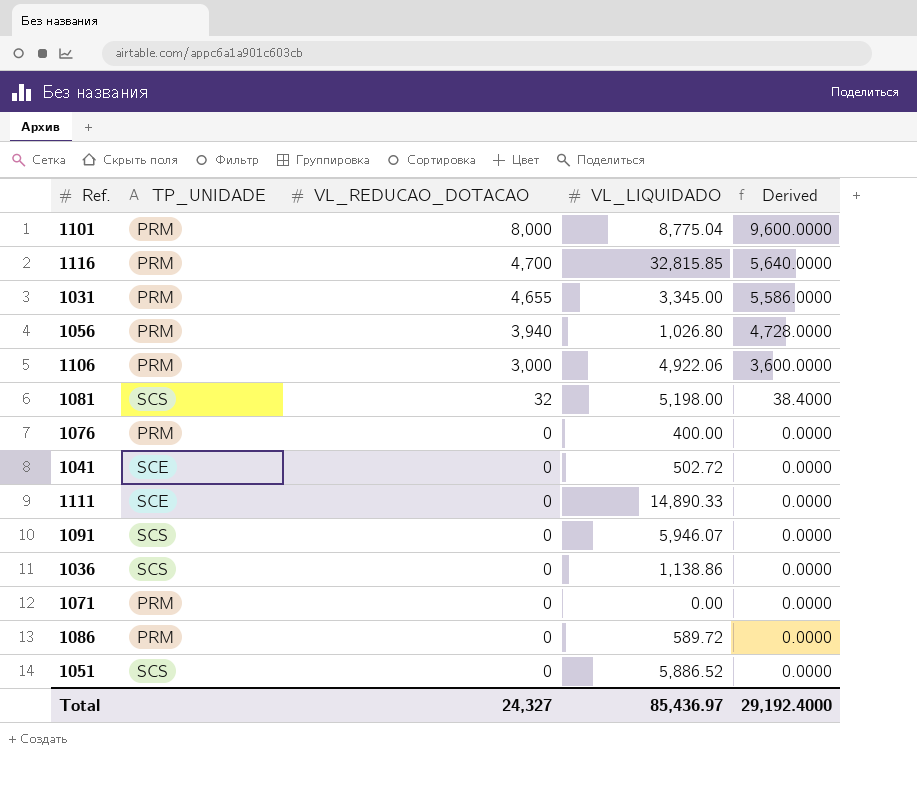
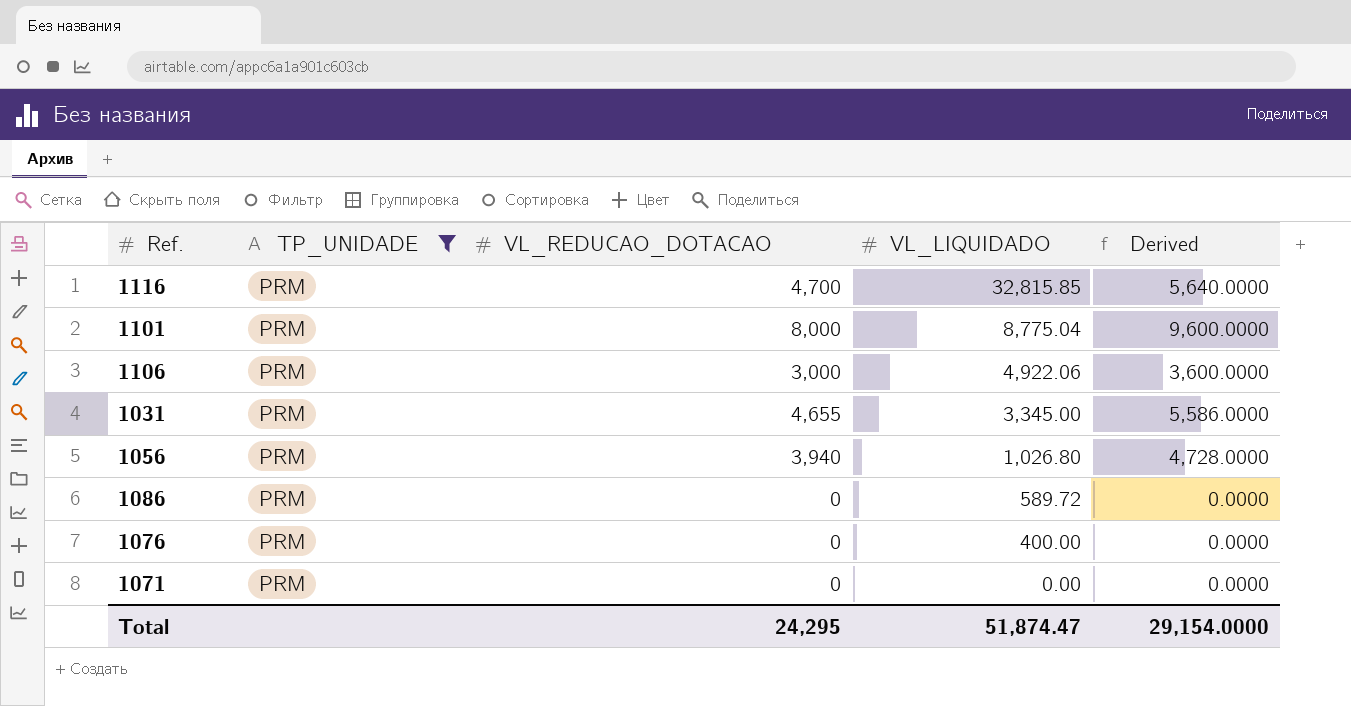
filter: none -> TP_UNIDADE = PRM
row order: VL_REDUCAO_DOTACAO descending -> VL_LIQUIDADO descending
Total | VL_REDUCAO_DOTACAO: 24,327 -> 24,295
Total | VL_LIQUIDADO: 85,436.97 -> 51,874.47
Total | Derived: 29,192.4000 -> 29,154.0000

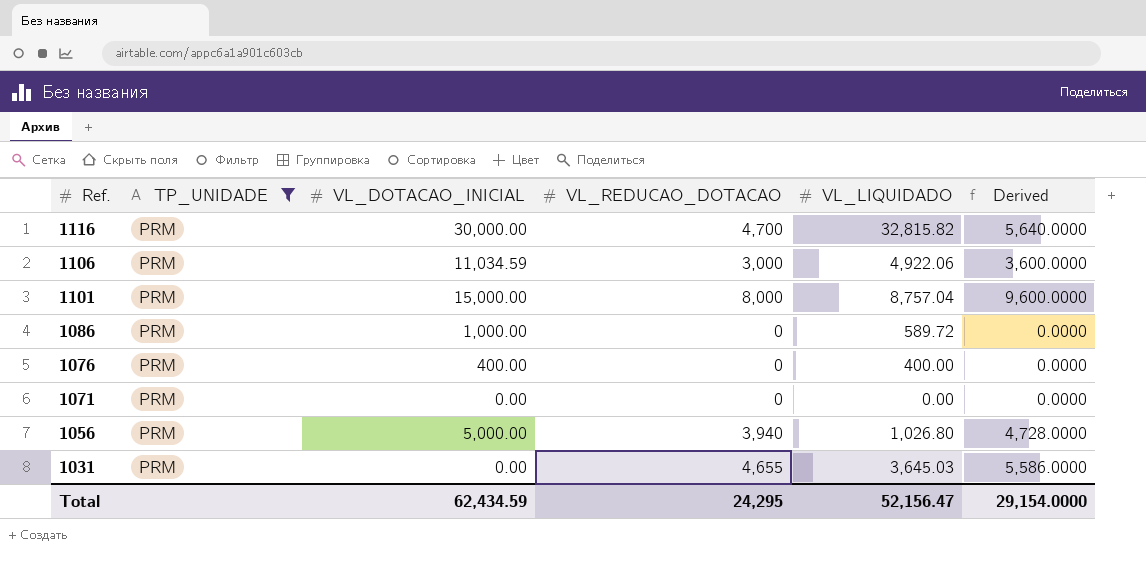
row order: VL_LIQUIDADO descending -> Ref. descending
column VL_DOTACAO_INICIAL | position: none -> 3
1116 | VL_LIQUIDADO: 32,815.85 -> 32,815.82
1101 | VL_LIQUIDADO: 8,775.04 -> 8,757.04
1031 | VL_LIQUIDADO: 3,345.00 -> 3,645.03
Total | VL_LIQUIDADO: 51,874.47 -> 52,156.47

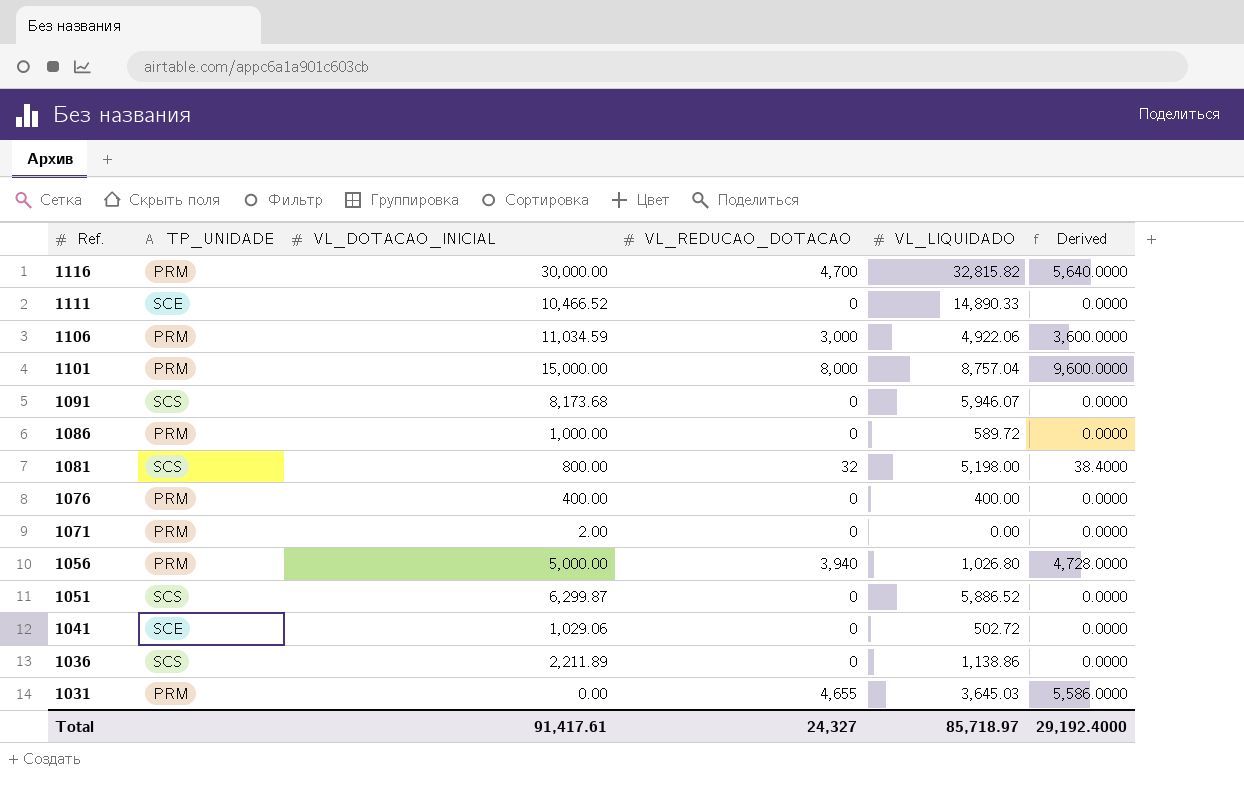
filter: TP_UNIDADE = PRM -> none
1071 | VL_DOTACAO_INICIAL: 0.00 -> 2.00
Total | VL_DOTACAO_INICIAL: 62,434.59 -> 91,417.61
Total | VL_REDUCAO_DOTACAO: 24,295 -> 24,327
Total | VL_LIQUIDADO: 52,156.47 -> 85,718.97
Total | Derived: 29,154.0000 -> 29,192.4000

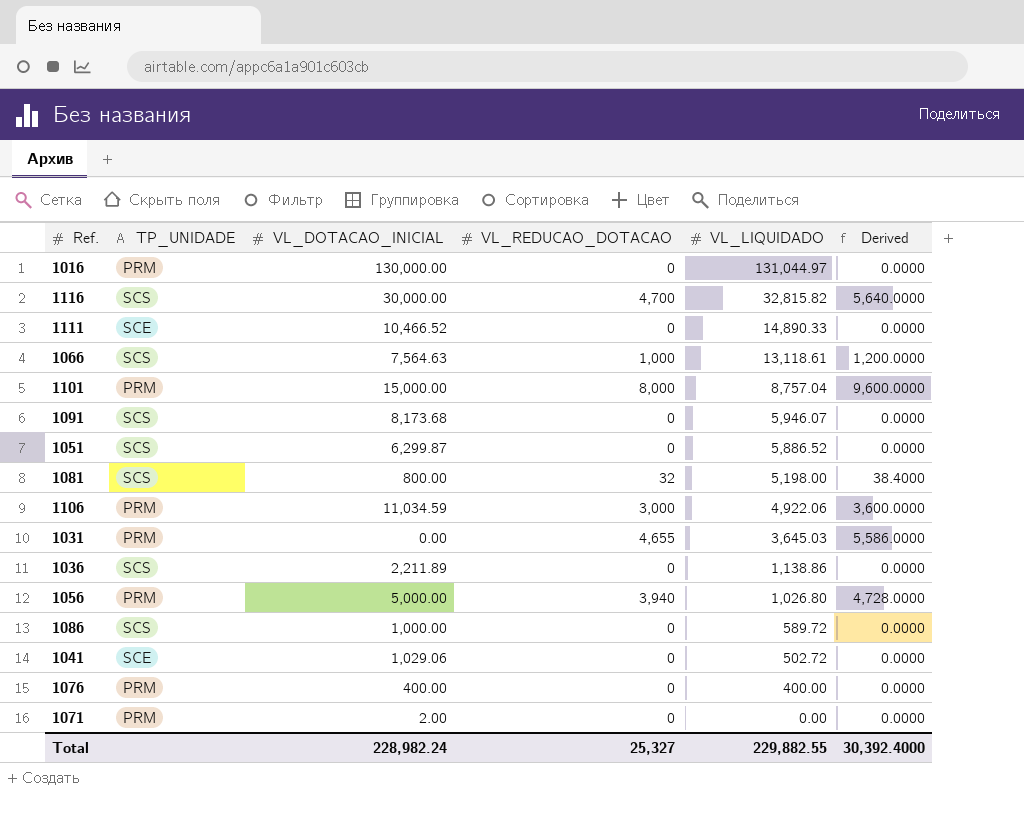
row order: Ref. descending -> VL_LIQUIDADO descending
row 1016: none -> PRM | 130,000.00 | 0 | 131,044.97 | 0.0000
1116 | TP_UNIDADE: PRM -> SCS
row 1066: none -> SCS | 7,564.63 | 1,000 | 13,118.61 | 1,200.0000
1086 | TP_UNIDADE: PRM -> SCS
Total | VL_DOTACAO_INICIAL: 91,417.61 -> 228,982.24
Total | VL_REDUCAO_DOTACAO: 24,327 -> 25,327
Total | VL_LIQUIDADO: 85,718.97 -> 229,882.55
Total | Derived: 29,192.4000 -> 30,392.4000

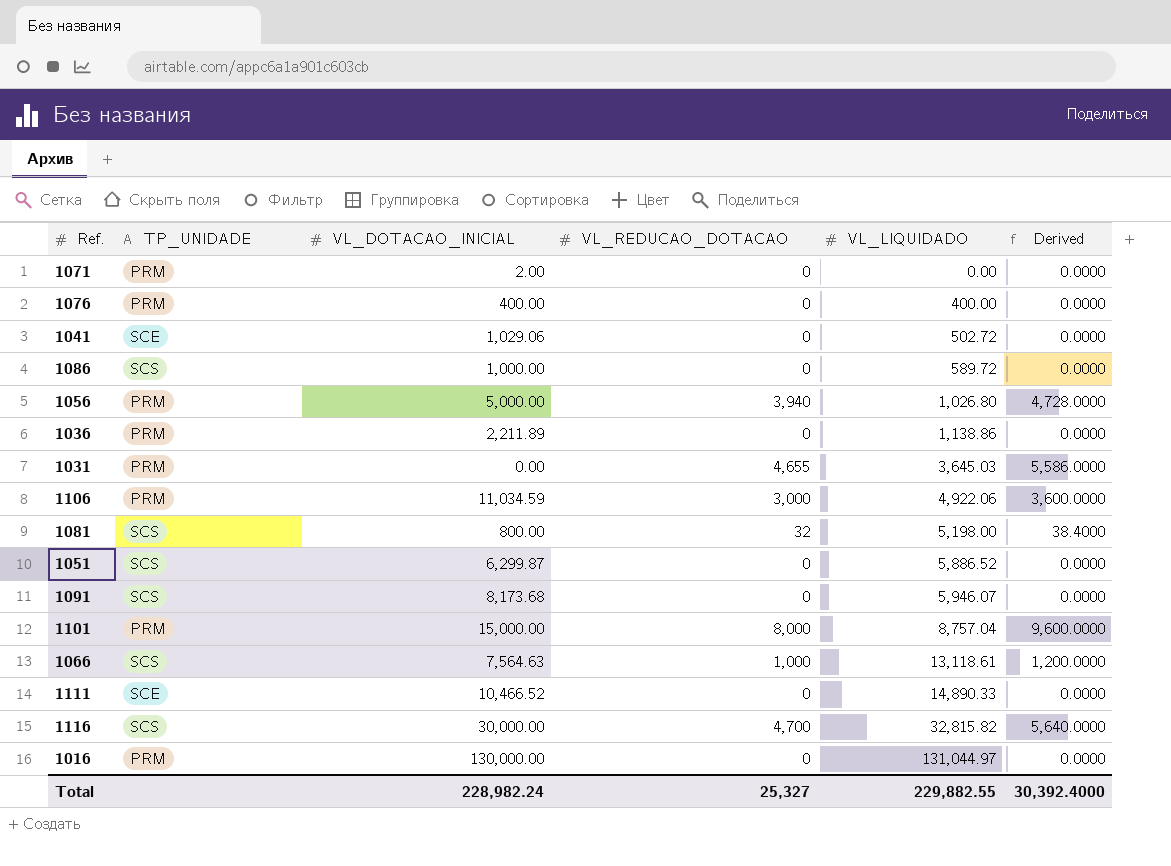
row order: VL_LIQUIDADO descending -> VL_LIQUIDADO ascending
1036 | TP_UNIDADE: SCS -> PRM

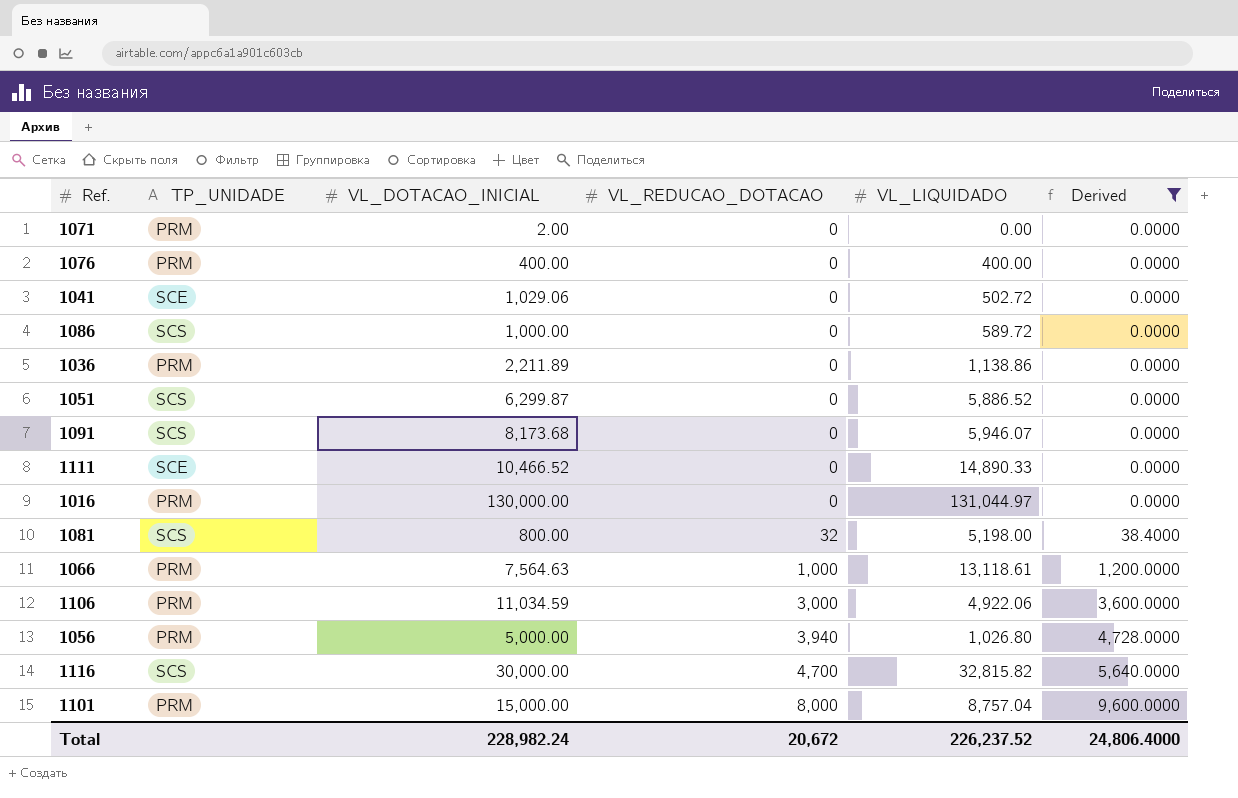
filter: none -> Derived != 5,586.0000
row order: VL_LIQUIDADO ascending -> VL_REDUCAO_DOTACAO ascending
1066 | TP_UNIDADE: SCS -> PRM
Total | VL_REDUCAO_DOTACAO: 25,327 -> 20,672
Total | VL_LIQUIDADO: 229,882.55 -> 226,237.52
Total | Derived: 30,392.4000 -> 24,806.4000

